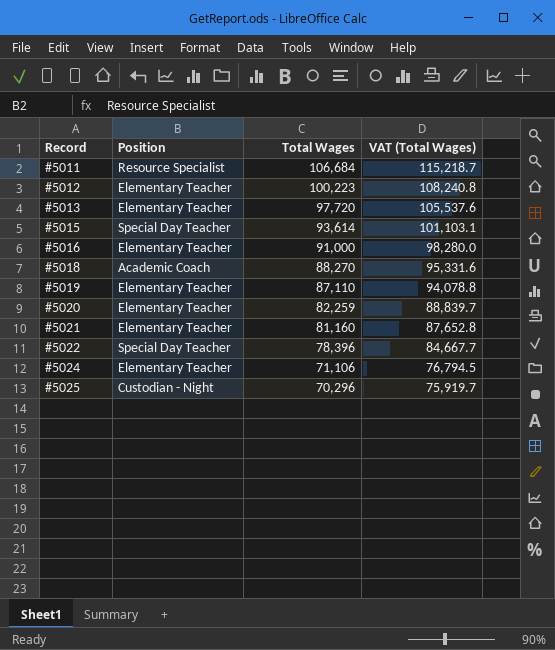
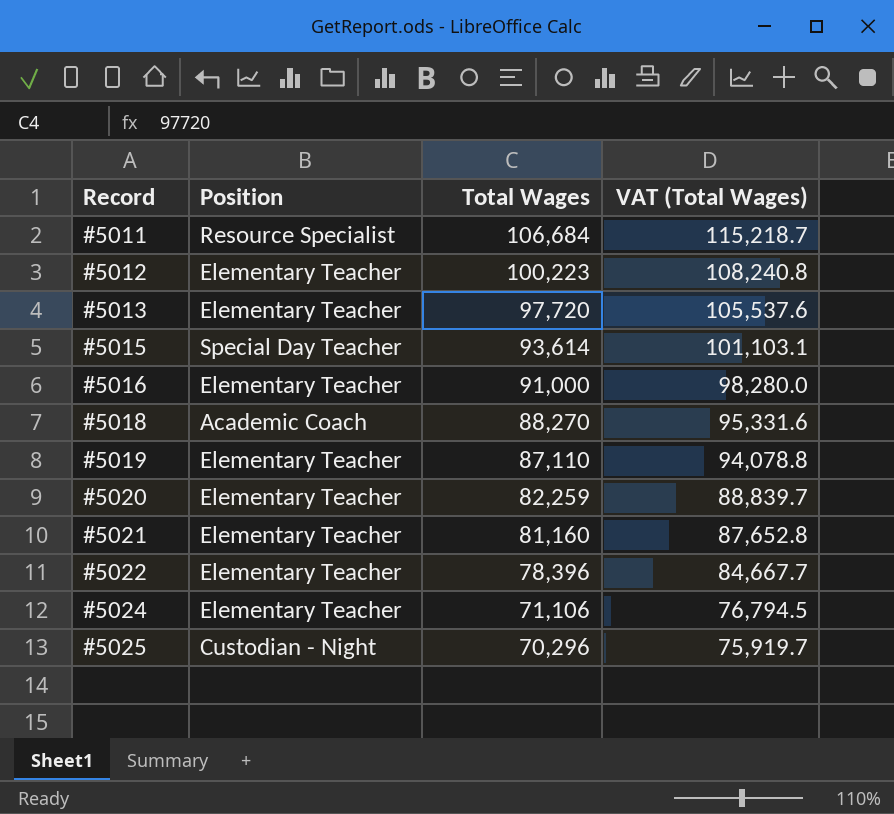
#5022 | Position: Special Day Teacher -> Elementary Teacher

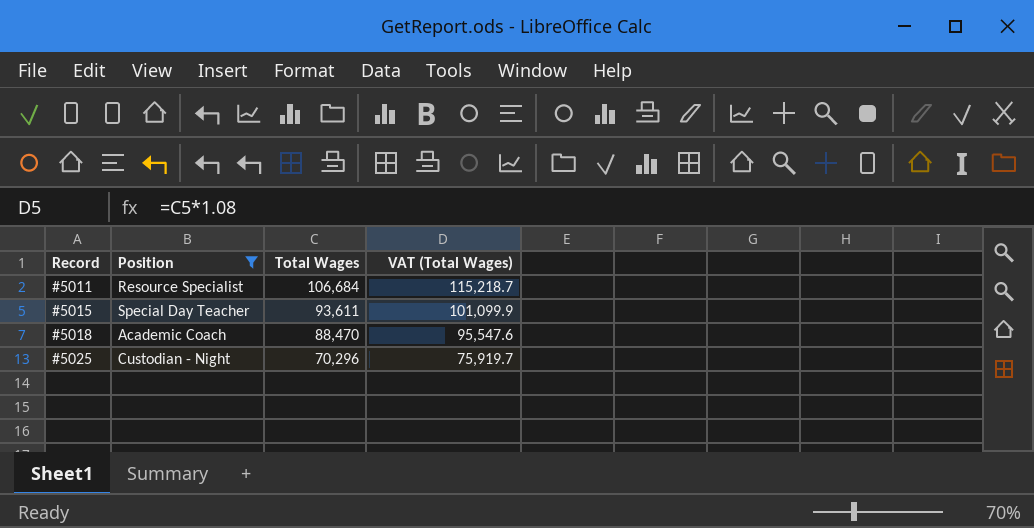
filter: none -> Position != Elementary Teacher
#5015 | Total Wages: 93,614 -> 93,611
#5015 | VAT (Total Wages): 101,103.1 -> 101,099.9
#5018 | Total Wages: 88,270 -> 88,470
#5018 | VAT (Total Wages): 95,331.6 -> 95,547.6

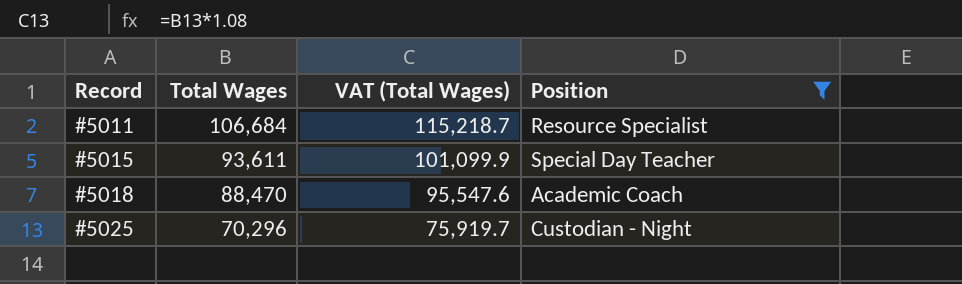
column Position | position: 2 -> 4

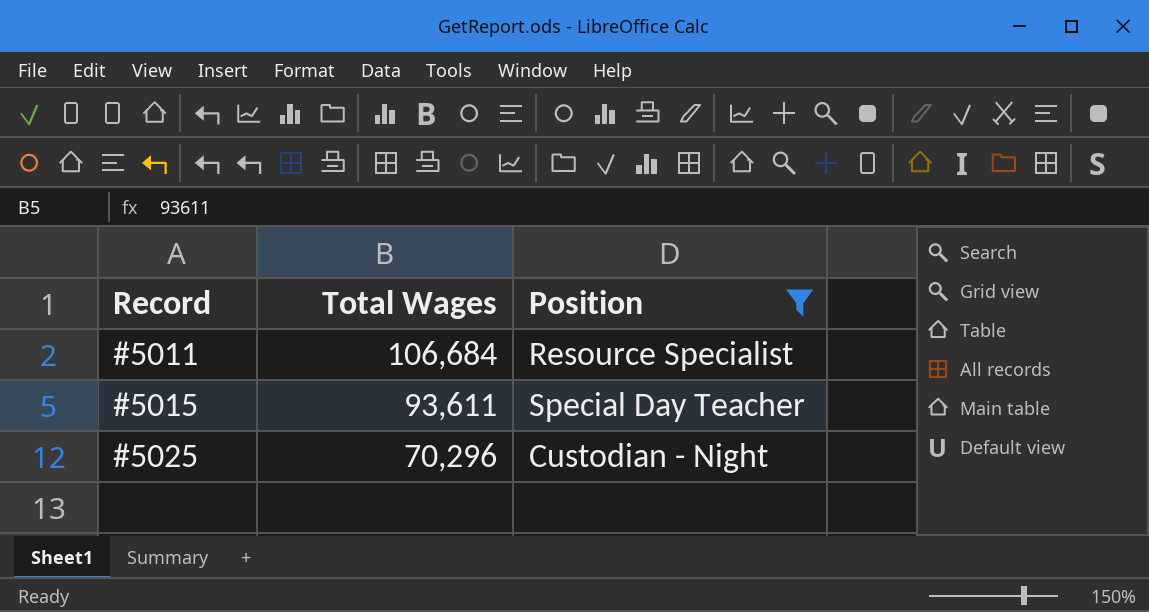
column VAT (Total Wages) | formula: [Total Wages] * 1.08 -> none
row #5018: 88,470 | 95,547.6 | Academic Coach -> none

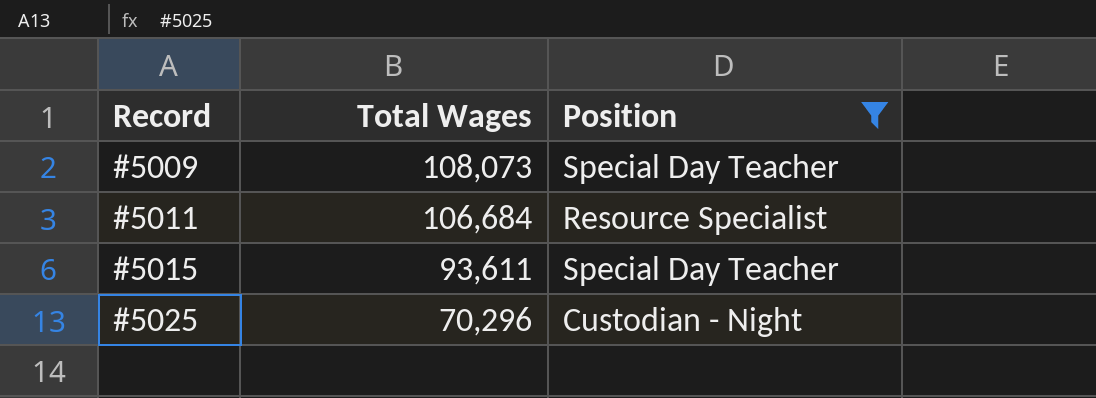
row #5009: none -> 108,073 | Special Day Teacher

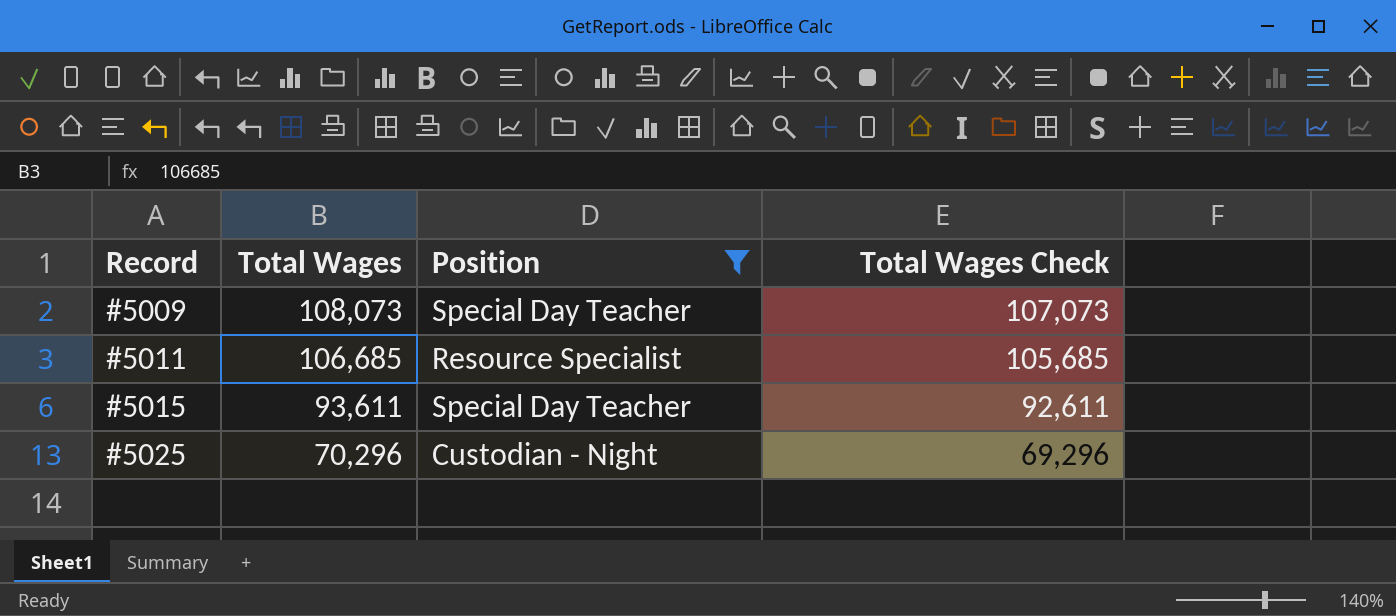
column Total Wages Check | formula: none -> [Total Wages] - 1000
#5011 | Total Wages: 106,684 -> 106,685

